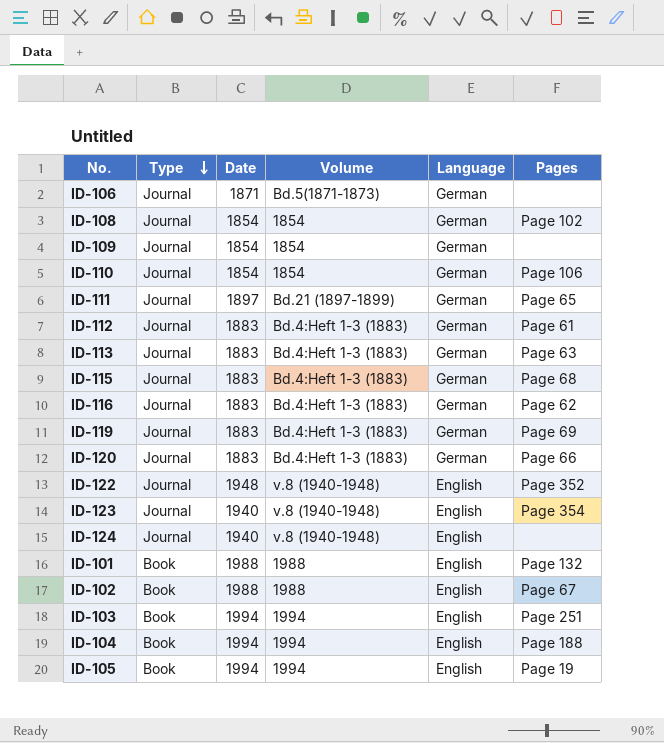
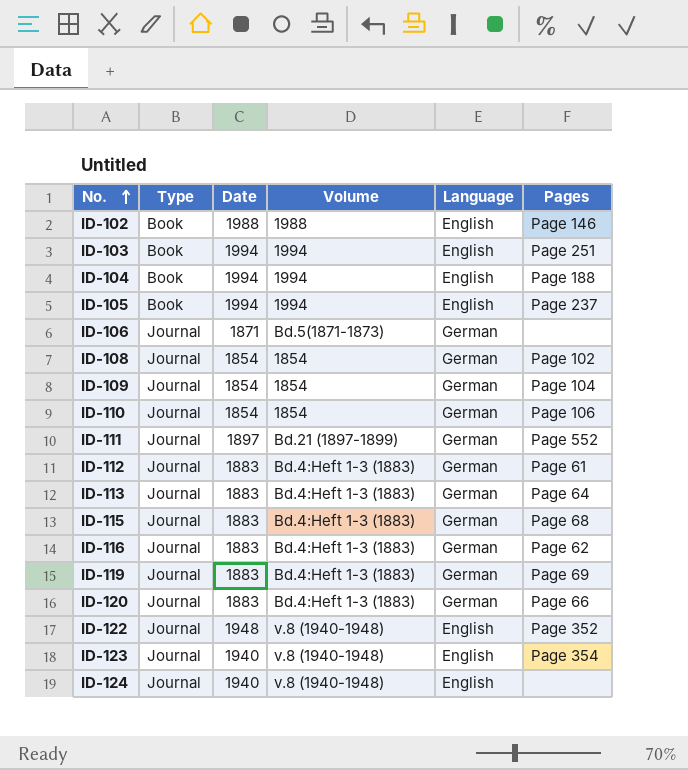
row order: Type descending -> No. ascending
row ID-101: Book | 1988 | 1988 | English | Page 132 -> none
ID-102 | Pages: Page 67 -> Page 146
ID-105 | Pages: Page 19 -> Page 237
ID-109 | Pages: none -> Page 104
ID-111 | Pages: Page 65 -> Page 552
ID-113 | Pages: Page 63 -> Page 64

